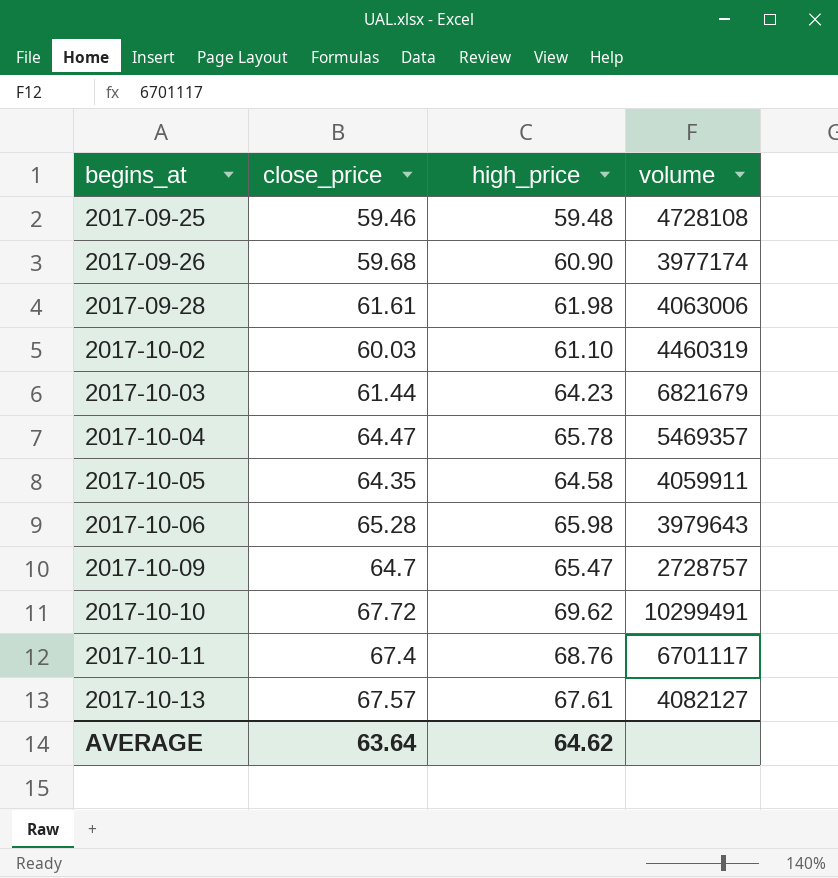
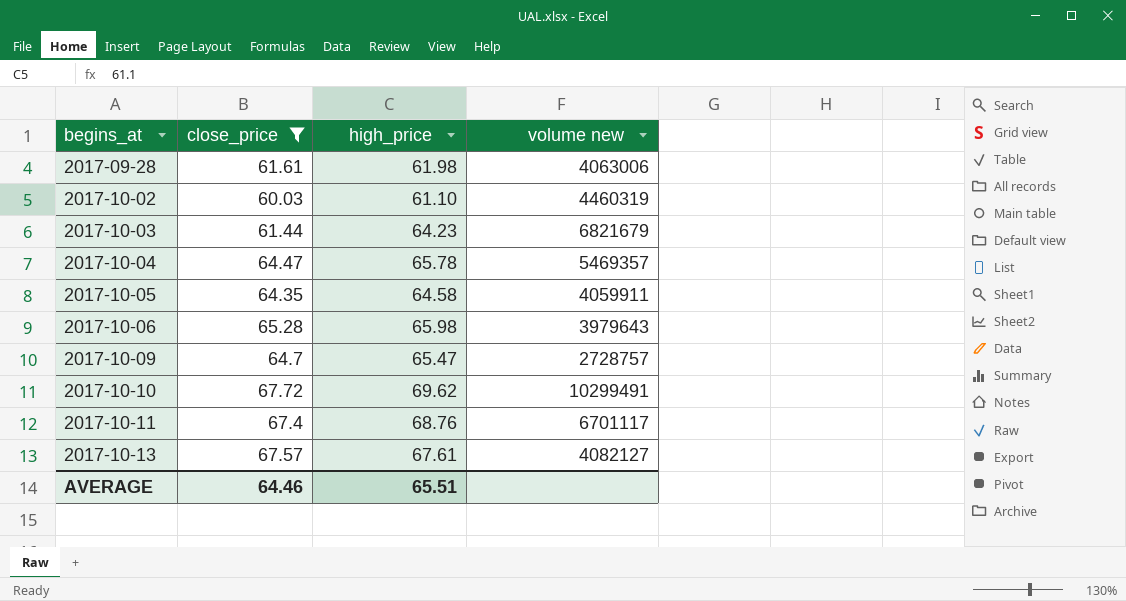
filter: none -> close_price >= 60.03
column name: volume -> volume new
AVERAGE | close_price: 63.64 -> 64.46
AVERAGE | high_price: 64.62 -> 65.51

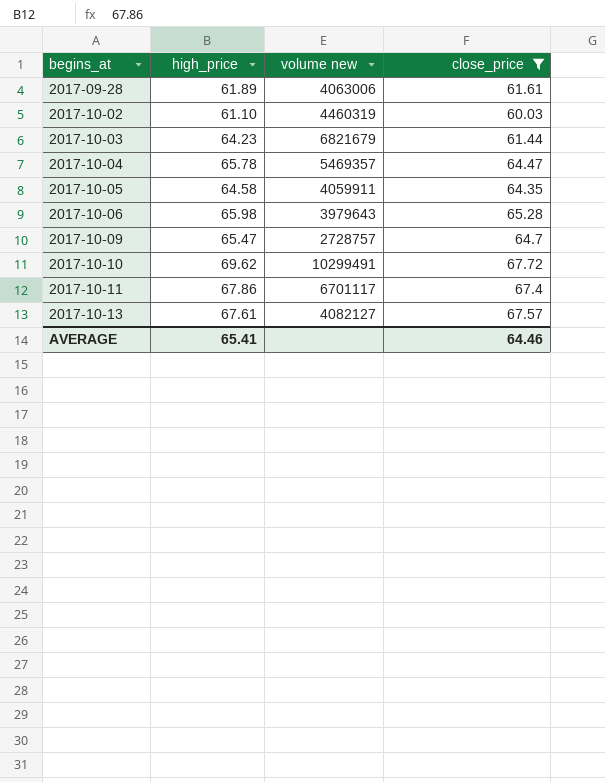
column close_price | position: 2 -> 4
2017-09-28 | high_price: 61.98 -> 61.89
2017-10-11 | high_price: 68.76 -> 67.86
AVERAGE | high_price: 65.51 -> 65.41

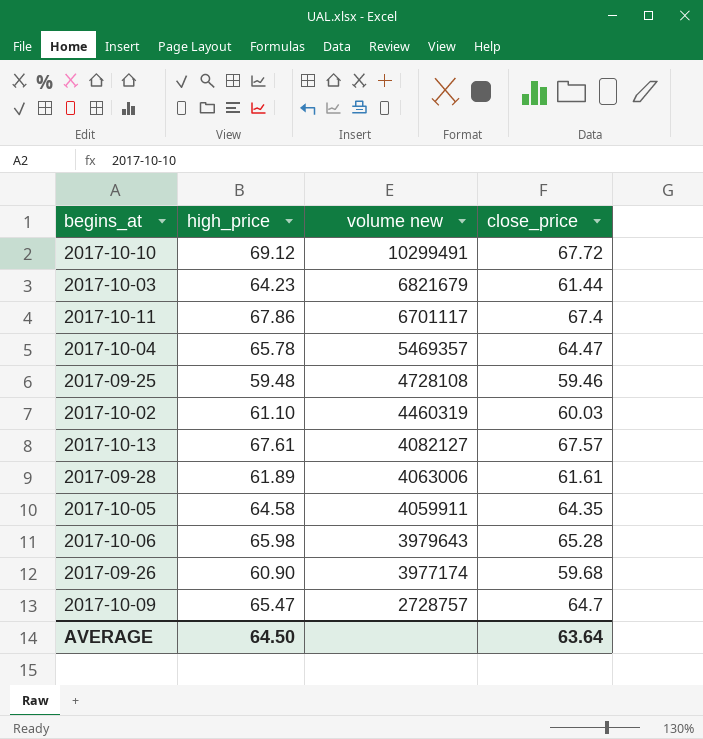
filter: close_price >= 60.03 -> none
row order: begins_at ascending -> volume new descending
2017-10-10 | high_price: 69.62 -> 69.12
AVERAGE | high_price: 65.41 -> 64.50
AVERAGE | close_price: 64.46 -> 63.64

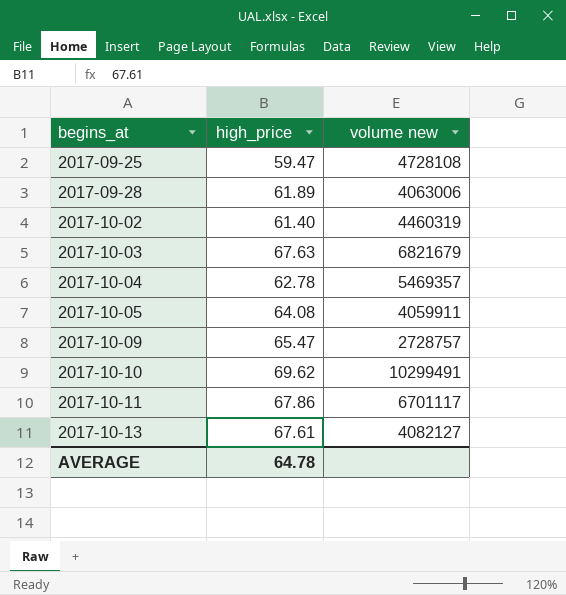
row order: volume new descending -> begins_at ascending
column close_price | position: 4 -> none
row 2017-10-06: 65.98 | 3979643 | 65.28 -> none
row 2017-09-26: 60.90 | 3977174 | 59.68 -> none
2017-09-25 | high_price: 59.48 -> 59.47
2017-10-02 | high_price: 61.10 -> 61.40
2017-10-03 | high_price: 64.23 -> 67.63
2017-10-04 | high_price: 65.78 -> 62.78
2017-10-05 | high_price: 64.58 -> 64.08
2017-10-10 | high_price: 69.12 -> 69.62
AVERAGE | high_price: 64.50 -> 64.78

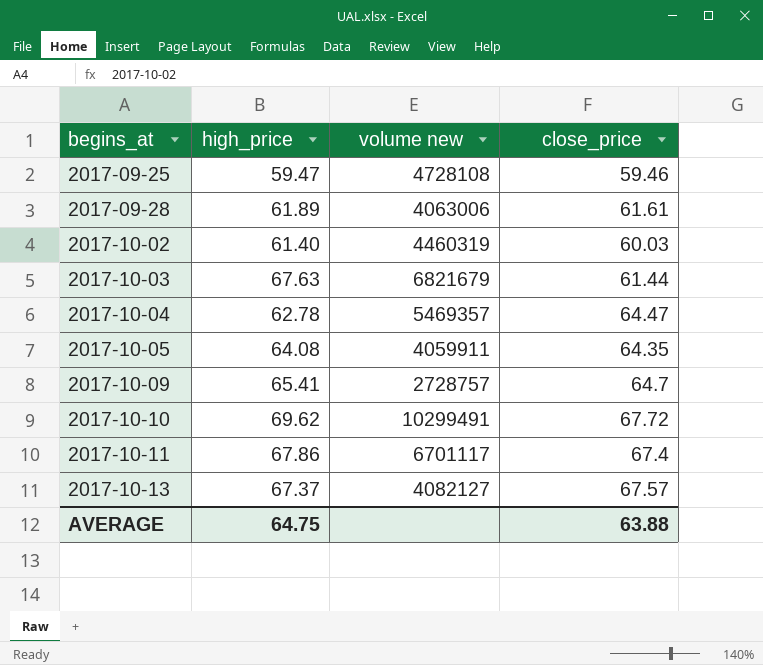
column close_price | position: none -> 4
2017-10-09 | high_price: 65.47 -> 65.41
2017-10-13 | high_price: 67.61 -> 67.37
AVERAGE | high_price: 64.78 -> 64.75

